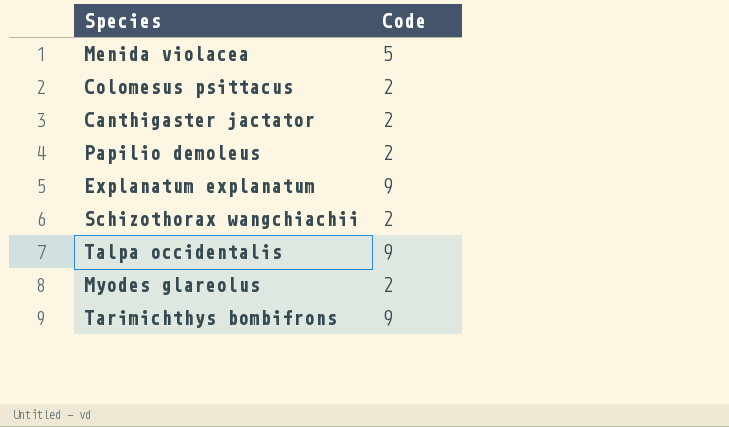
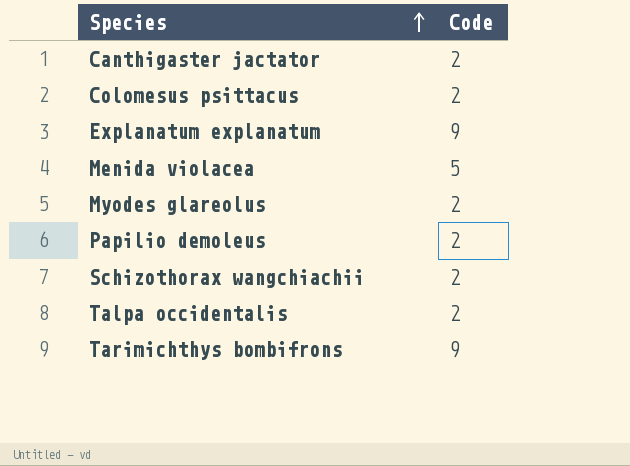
row order: none -> Species ascending
Talpa occidentalis | Code: 9 -> 2

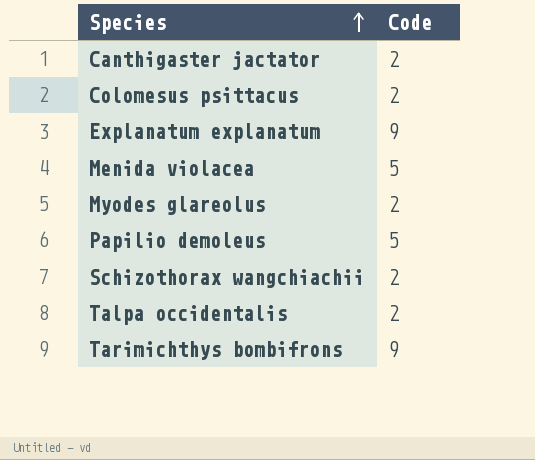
Papilio demoleus | Code: 2 -> 5

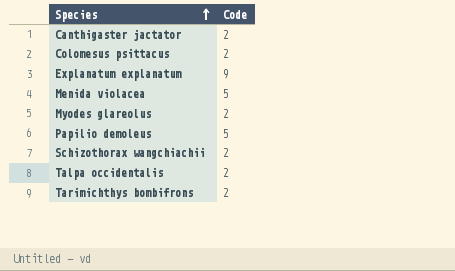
Tarimichthys bombifrons | Code: 9 -> 2

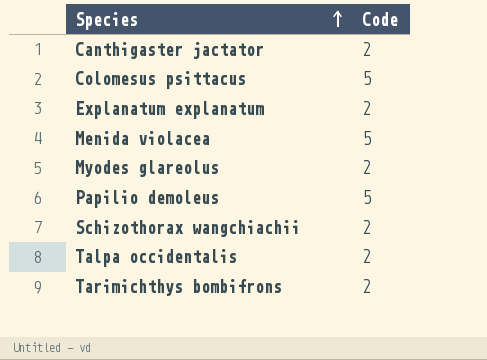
Colomesus psittacus | Code: 2 -> 5
Explanatum explanatum | Code: 9 -> 2

